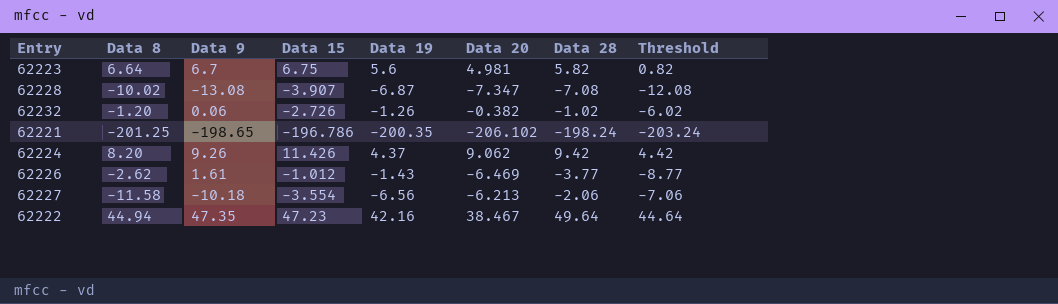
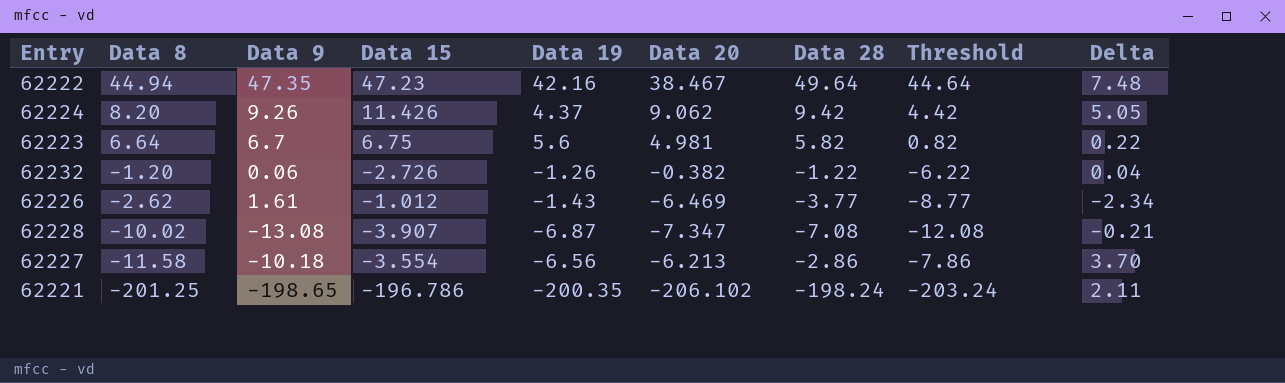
row order: none -> Data 8 descending
column Delta | formula: none -> [Data 28] - [Data 19]
62232 | Data 28: -1.02 -> -1.22
62232 | Threshold: -6.02 -> -6.22
62227 | Data 28: -2.06 -> -2.86
62227 | Threshold: -7.06 -> -7.86

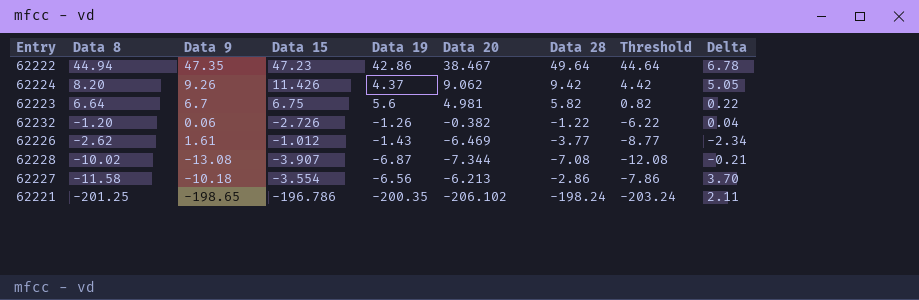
62222 | Data 19: 42.16 -> 42.86
62222 | Delta: 7.48 -> 6.78
62228 | Data 20: -7.347 -> -7.344

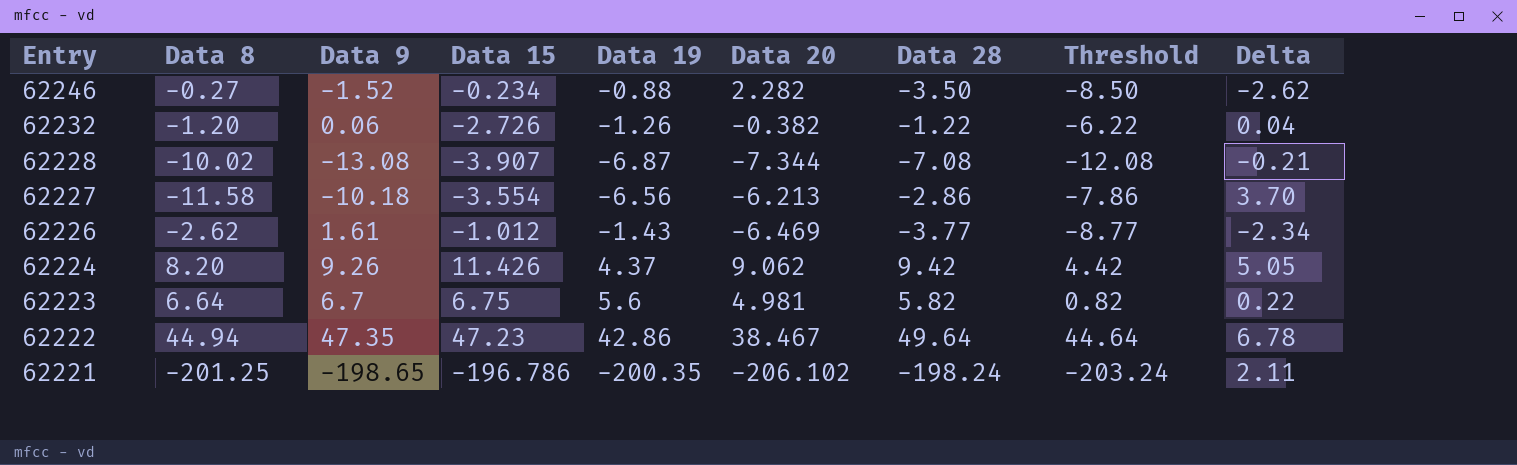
row order: Data 8 descending -> Entry descending
row 62246: none -> -0.27 | -1.52 | -0.234 | -0.88 | 2.282 | -3.50 | -8.50 | -2.62

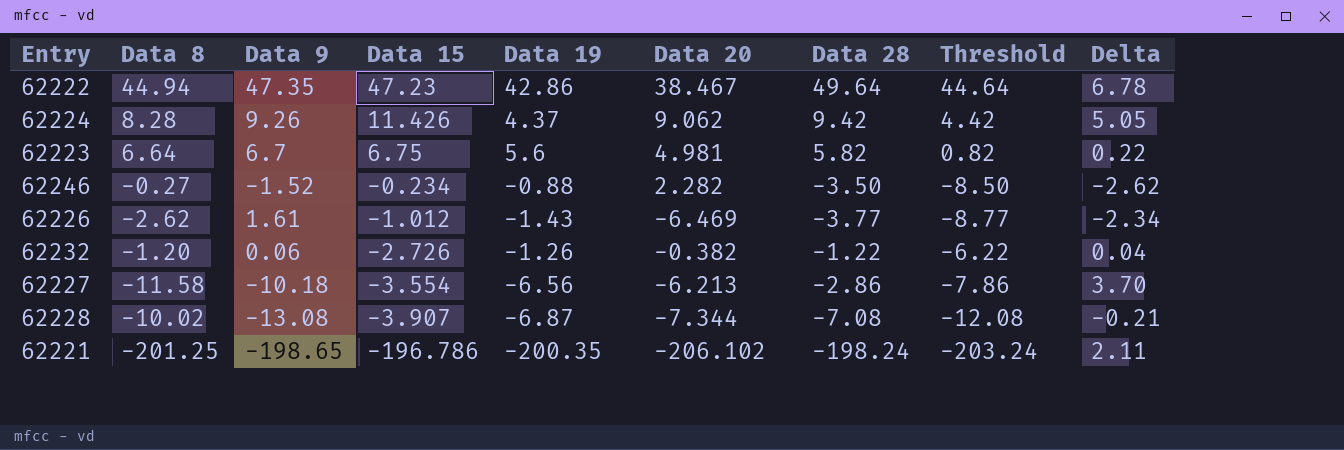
row order: Entry descending -> Data 15 descending
62224 | Data 8: 8.20 -> 8.28

